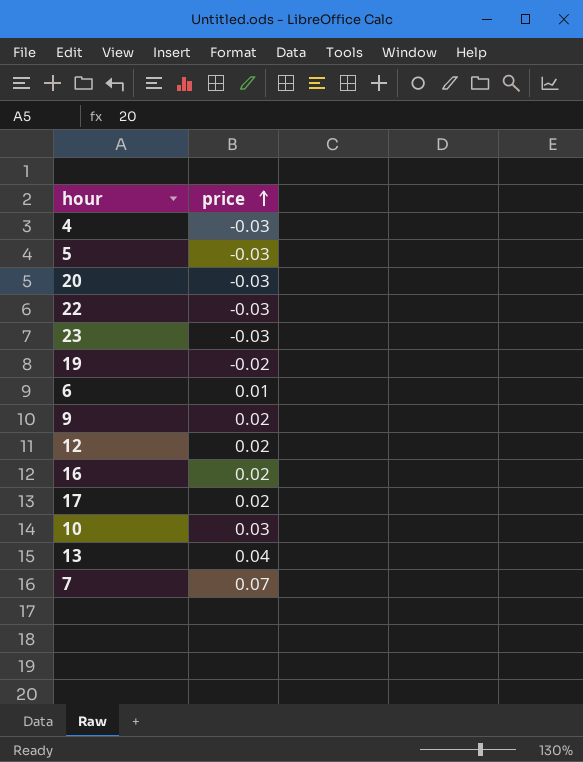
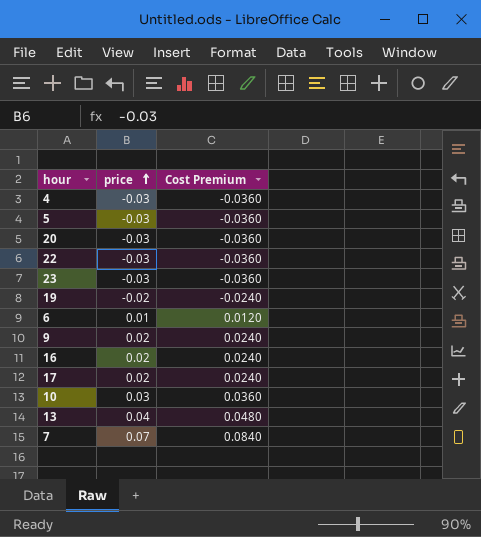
column Cost Premium | formula: none -> [price] * 1.2
row 12: 0.02 -> none

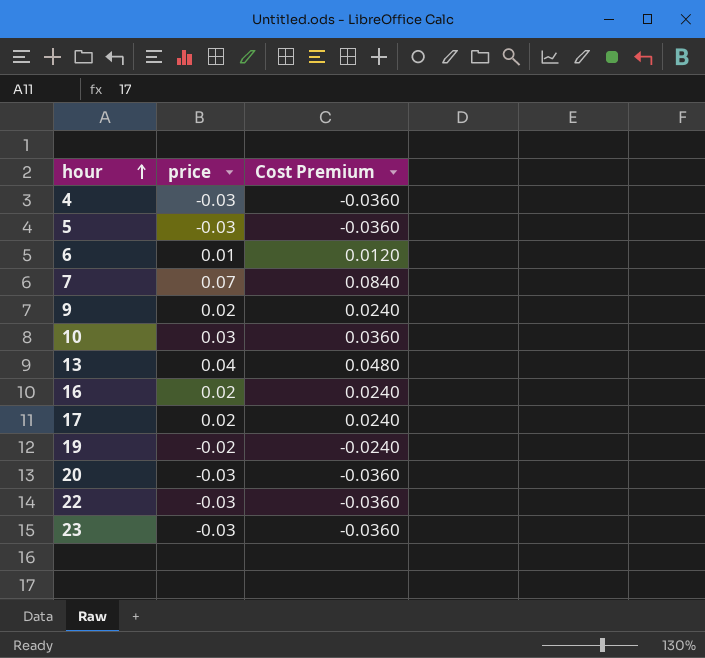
row order: price ascending -> hour ascending

